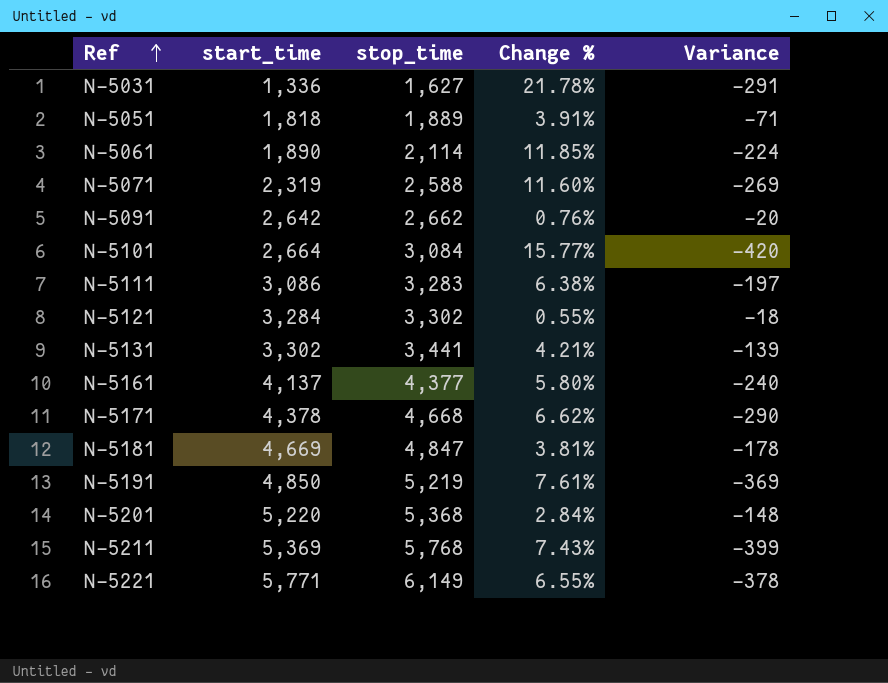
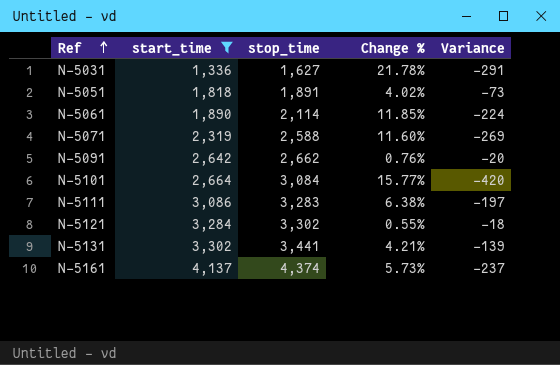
filter: none -> start_time <= 4,137
N-5051 | stop_time: 1,889 -> 1,891
N-5051 | Change %: 3.91% -> 4.02%
N-5051 | Variance: -71 -> -73
N-5161 | stop_time: 4,377 -> 4,374
N-5161 | Change %: 5.80% -> 5.73%
N-5161 | Variance: -240 -> -237

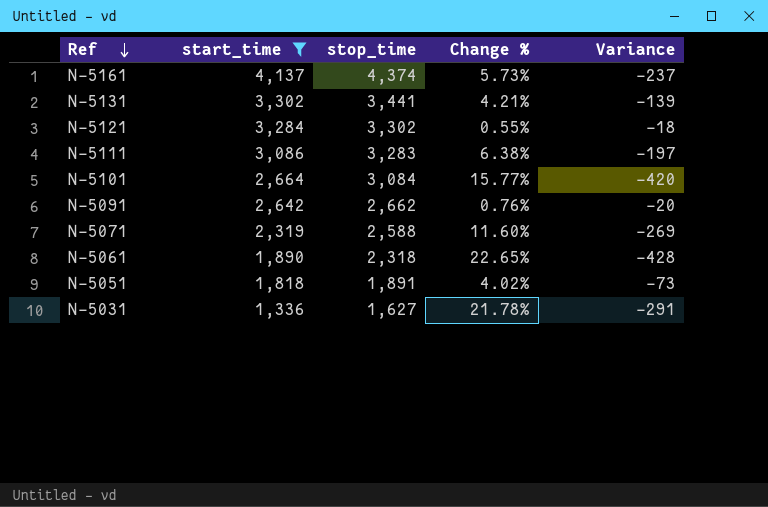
row order: Ref ascending -> Ref descending
N-5061 | stop_time: 2,114 -> 2,318
N-5061 | Change %: 11.85% -> 22.65%
N-5061 | Variance: -224 -> -428

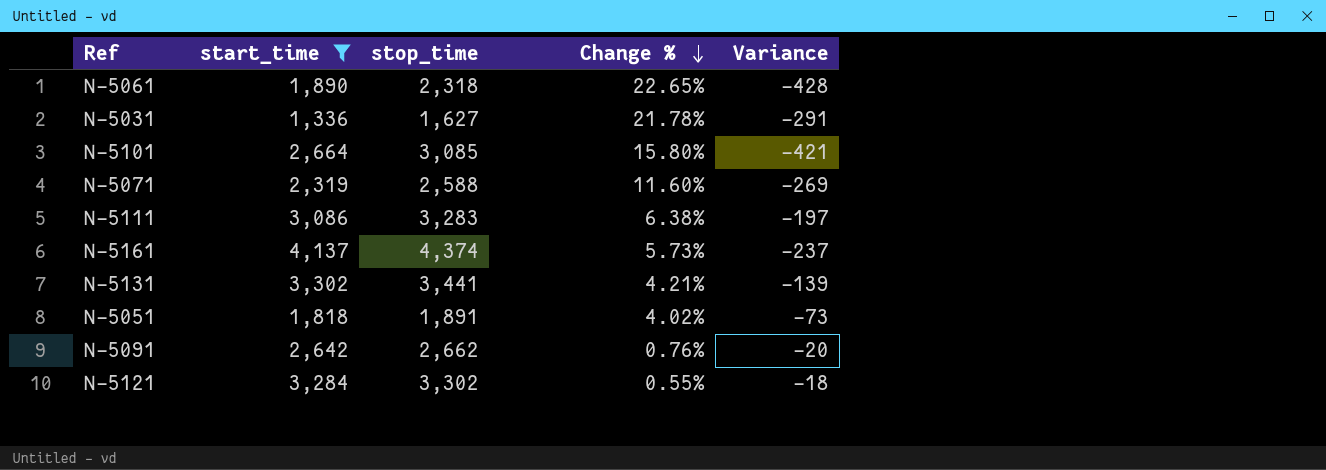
row order: Ref descending -> Change % descending
N-5101 | stop_time: 3,084 -> 3,085
N-5101 | Change %: 15.77% -> 15.80%
N-5101 | Variance: -420 -> -421

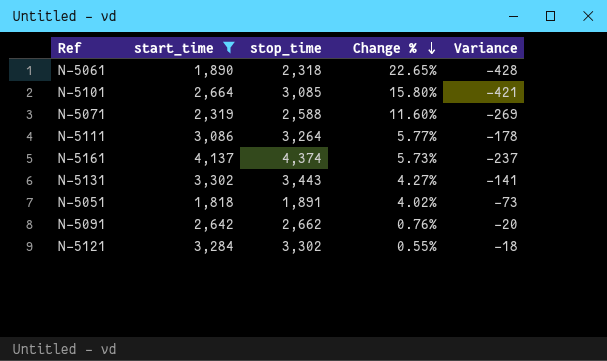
row N-5031: 1,336 | 1,627 | 21.78% | -291 -> none
N-5111 | stop_time: 3,283 -> 3,264
N-5111 | Change %: 6.38% -> 5.77%
N-5111 | Variance: -197 -> -178
N-5131 | stop_time: 3,441 -> 3,443
N-5131 | Change %: 4.21% -> 4.27%
N-5131 | Variance: -139 -> -141

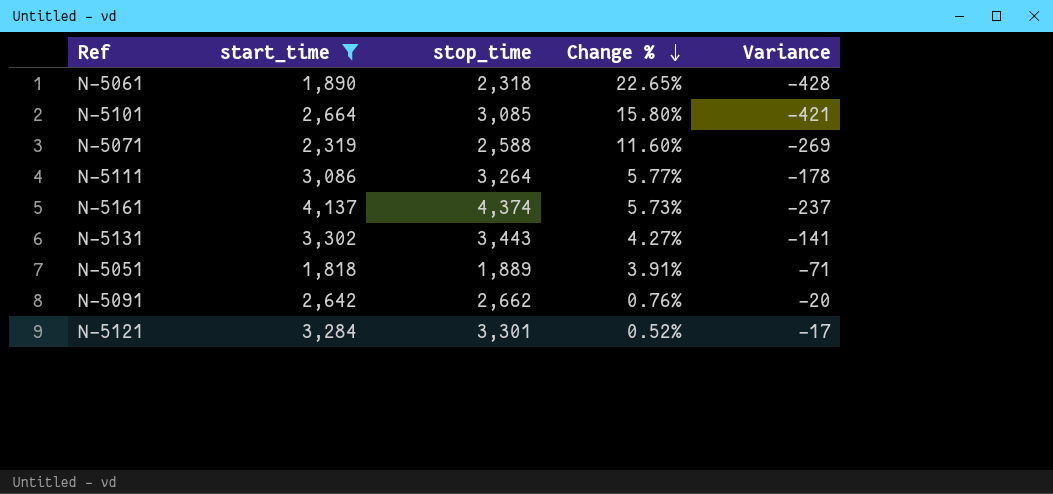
N-5051 | stop_time: 1,891 -> 1,889
N-5051 | Change %: 4.02% -> 3.91%
N-5051 | Variance: -73 -> -71
N-5121 | stop_time: 3,302 -> 3,301
N-5121 | Change %: 0.55% -> 0.52%
N-5121 | Variance: -18 -> -17

